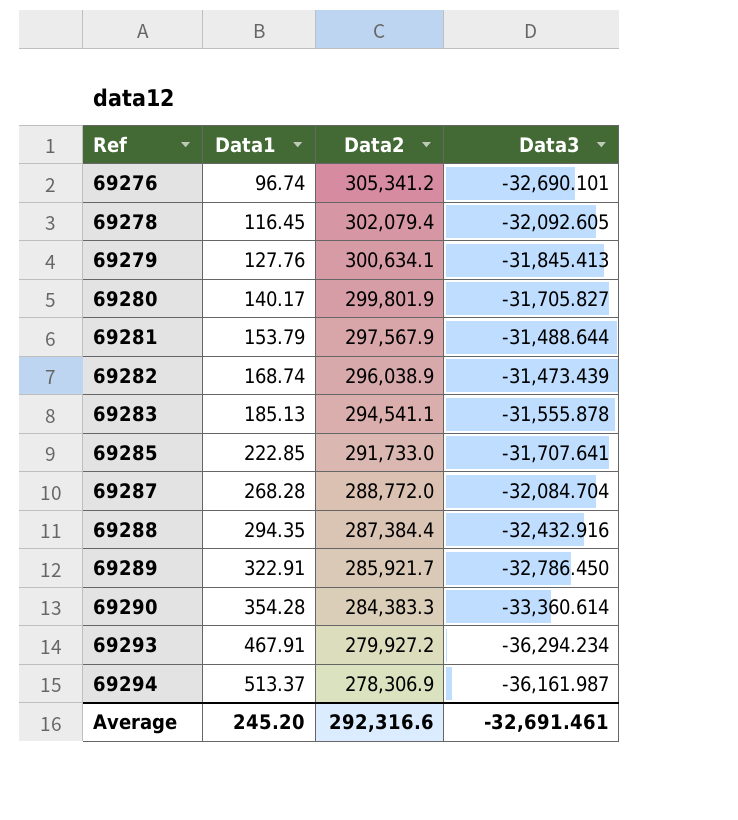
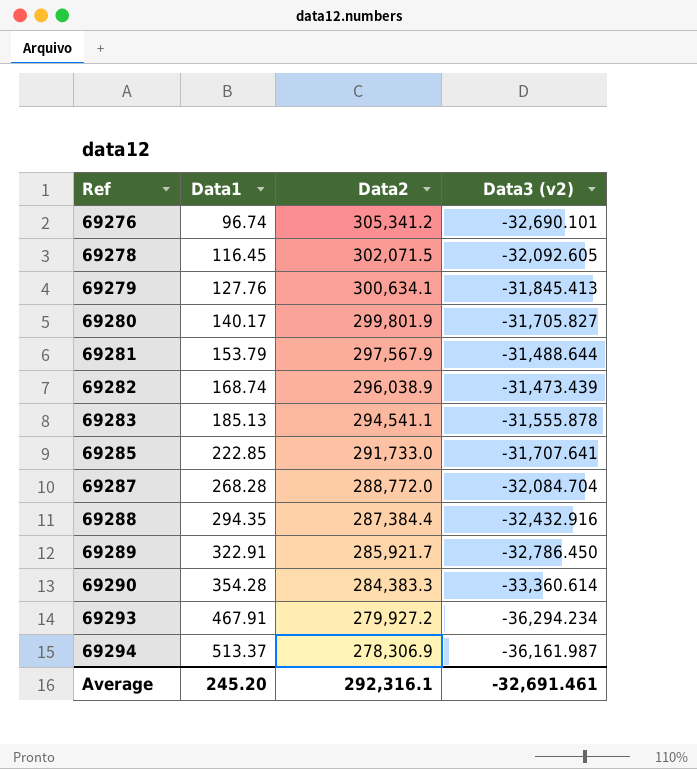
column name: Data3 -> Data3 (v2)
69278 | Data2: 302,079.4 -> 302,071.5
Average | Data2: 292,316.6 -> 292,316.1

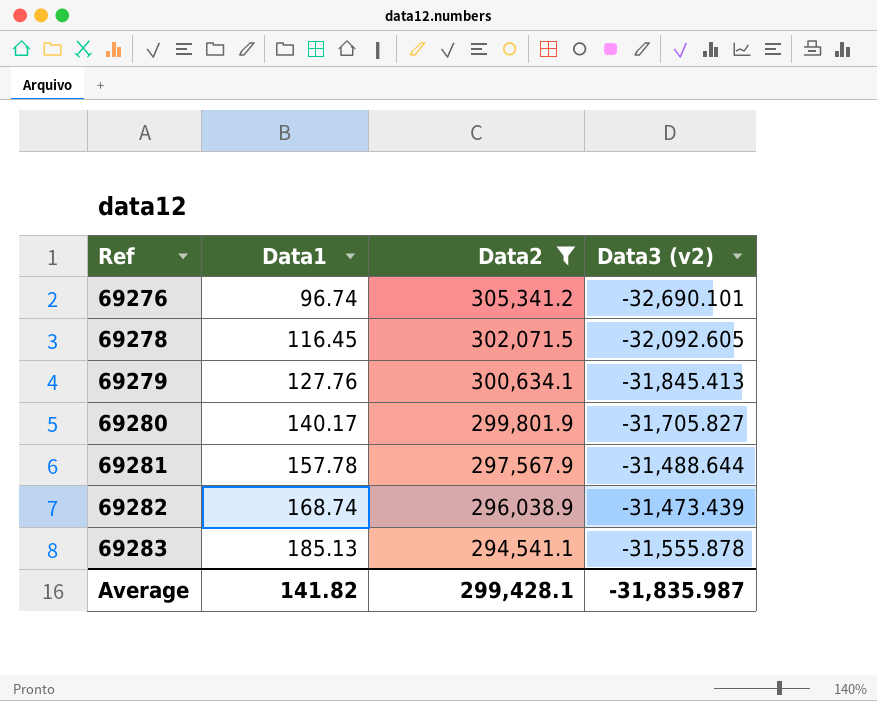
filter: none -> Data2 >= 294,541.1
69281 | Data1: 153.79 -> 157.78
Average | Data1: 245.20 -> 141.82
Average | Data2: 292,316.1 -> 299,428.1
Average | Data3 (v2): -32,691.461 -> -31,835.987

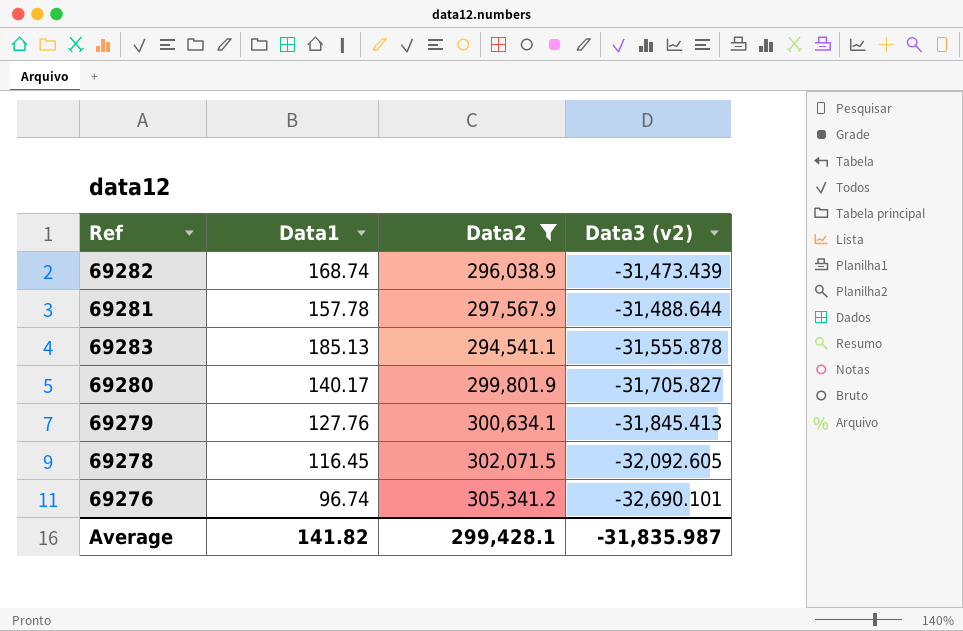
row order: Ref ascending -> Data3 (v2) descending

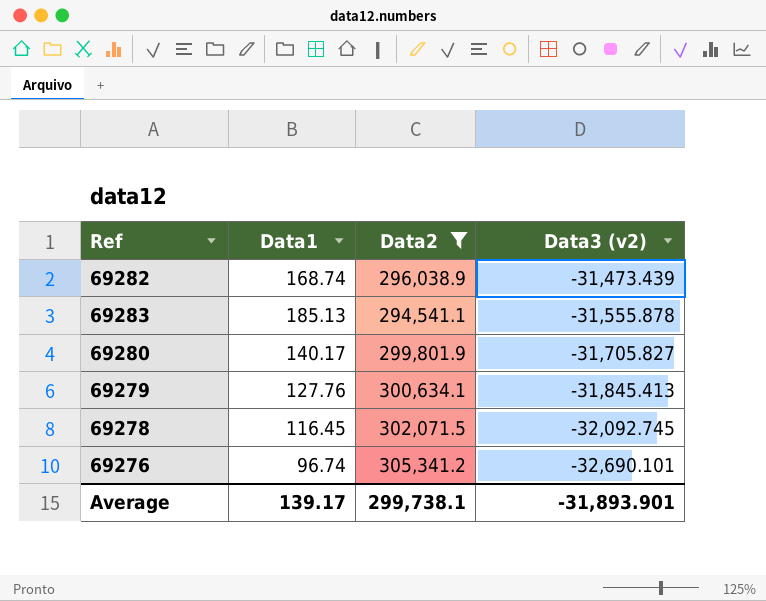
row 69281: 157.78 | 297,567.9 | -31,488.644 -> none
69278 | Data3 (v2): -32,092.605 -> -32,092.745
Average | Data1: 141.82 -> 139.17
Average | Data2: 299,428.1 -> 299,738.1
Average | Data3 (v2): -31,835.987 -> -31,893.901

